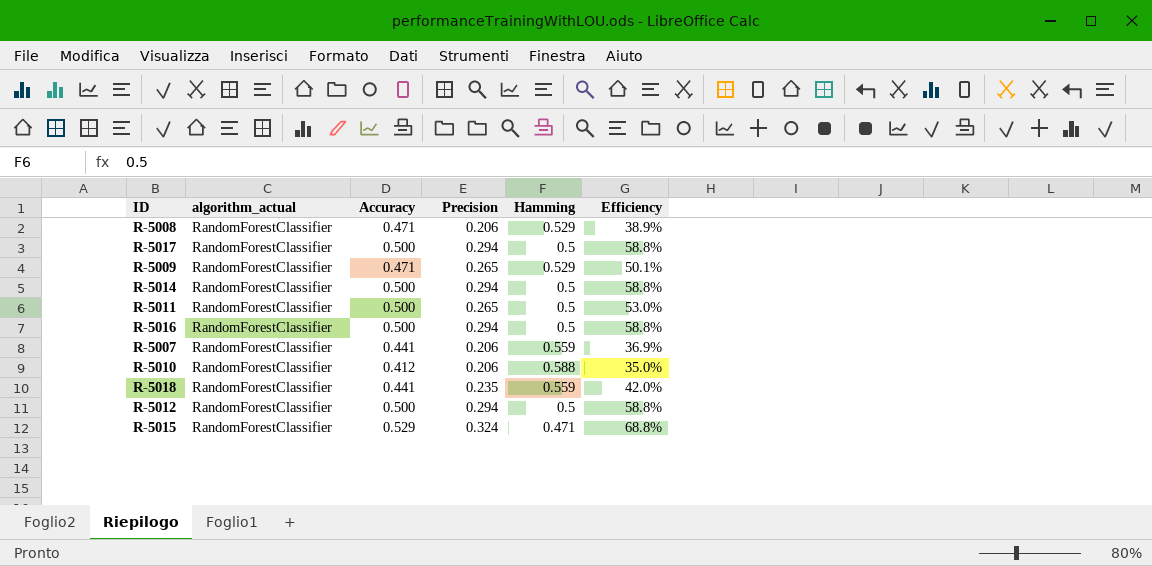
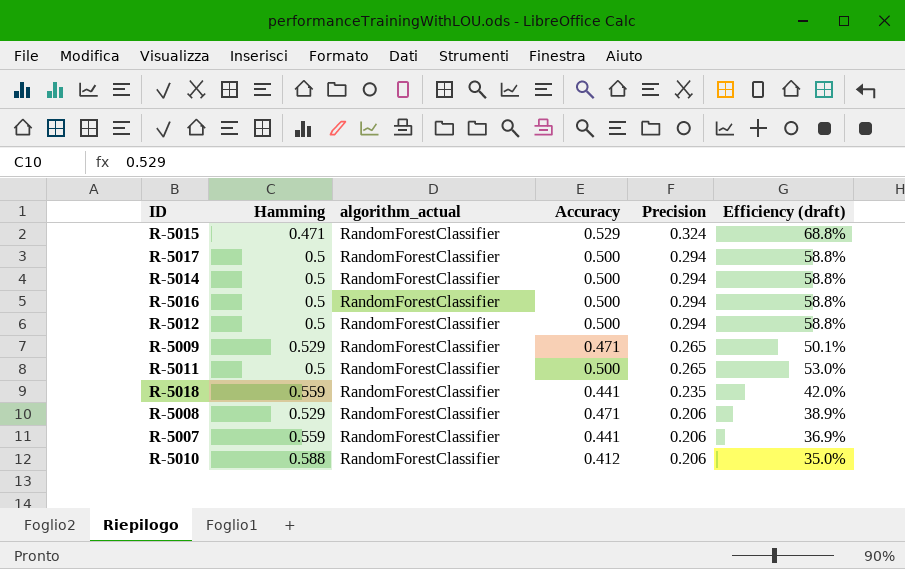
row order: none -> Precision descending
column Hamming | position: 5 -> 2
column name: Efficiency -> Efficiency (draft)

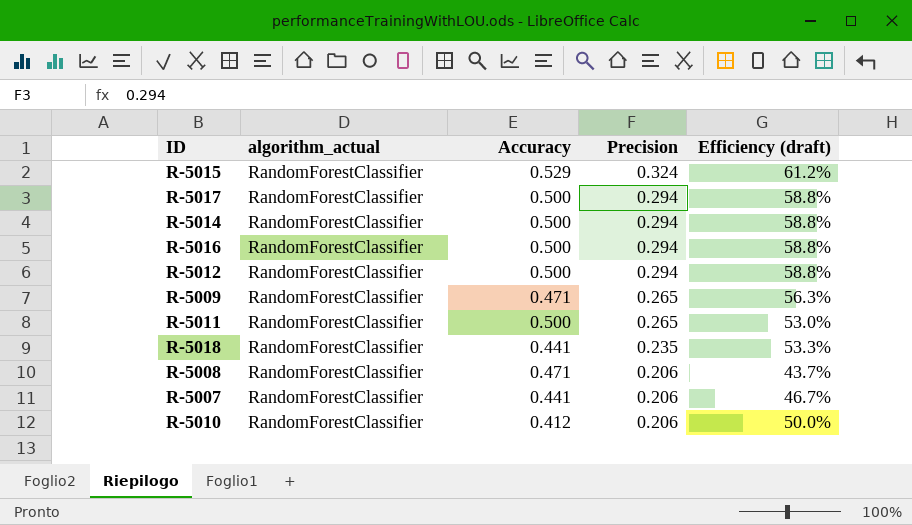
column Hamming | position: 2 -> none
column Efficiency (draft) | formula: [Precision] / [Hamming] -> [Precision] / [Accuracy]

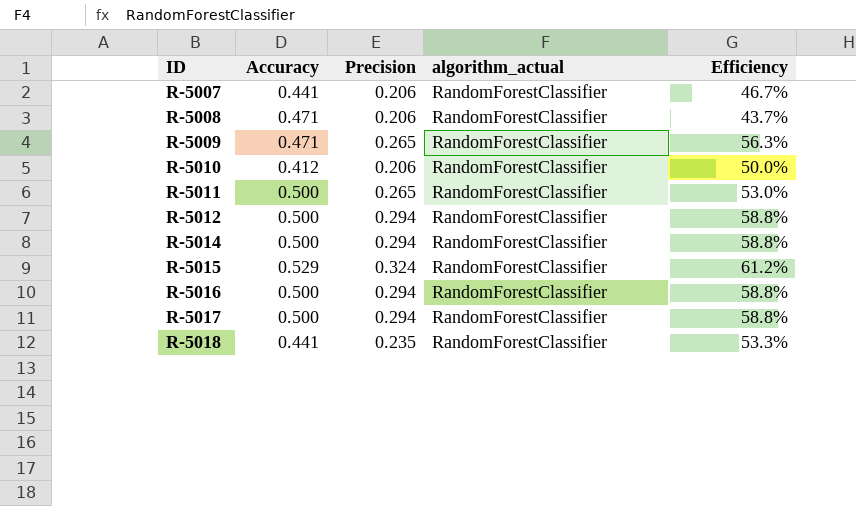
row order: Precision descending -> ID ascending
column algorithm_actual | position: 2 -> 4
column name: Efficiency (draft) -> Efficiency

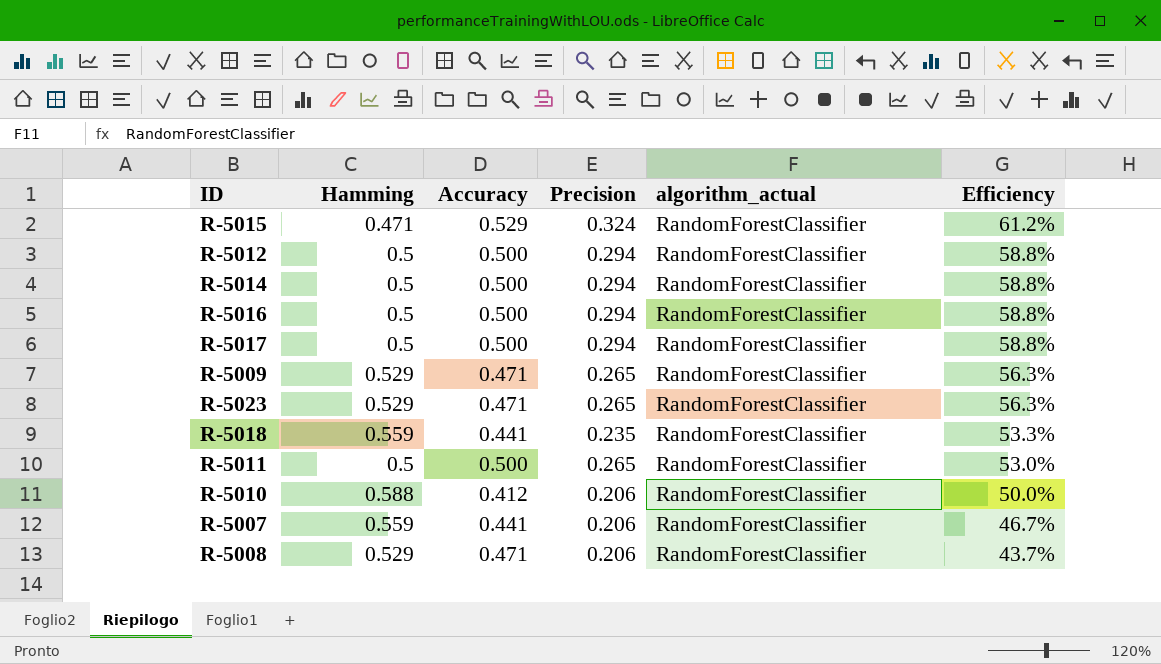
row order: ID ascending -> Efficiency descending
column Hamming | position: none -> 2
row R-5023: none -> 0.529 | 0.471 | 0.265 | RandomForestClassifier | 56.3%

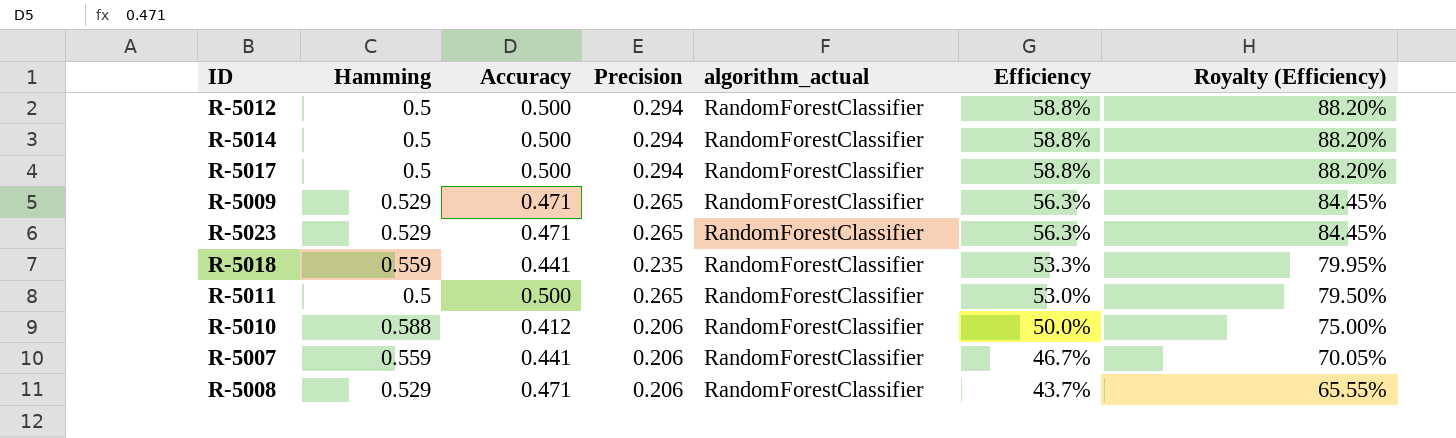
column Royalty (Efficiency) | formula: none -> [Efficiency] * 1.5
row R-5015: 0.471 | 0.529 | 0.324 | RandomForestClassifier | 61.2% -> none
row R-5016: 0.5 | 0.500 | 0.294 | RandomForestClassifier | 58.8% -> none

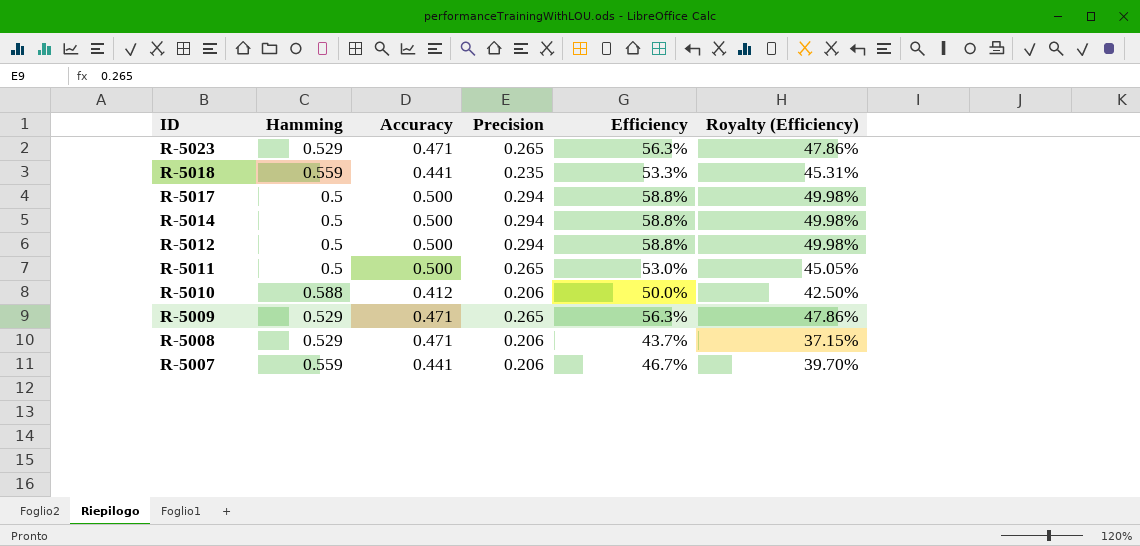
row order: Efficiency descending -> ID descending
column algorithm_actual | position: 5 -> none
column Royalty (Efficiency) | formula: [Efficiency] * 1.5 -> [Efficiency] * 0.85

